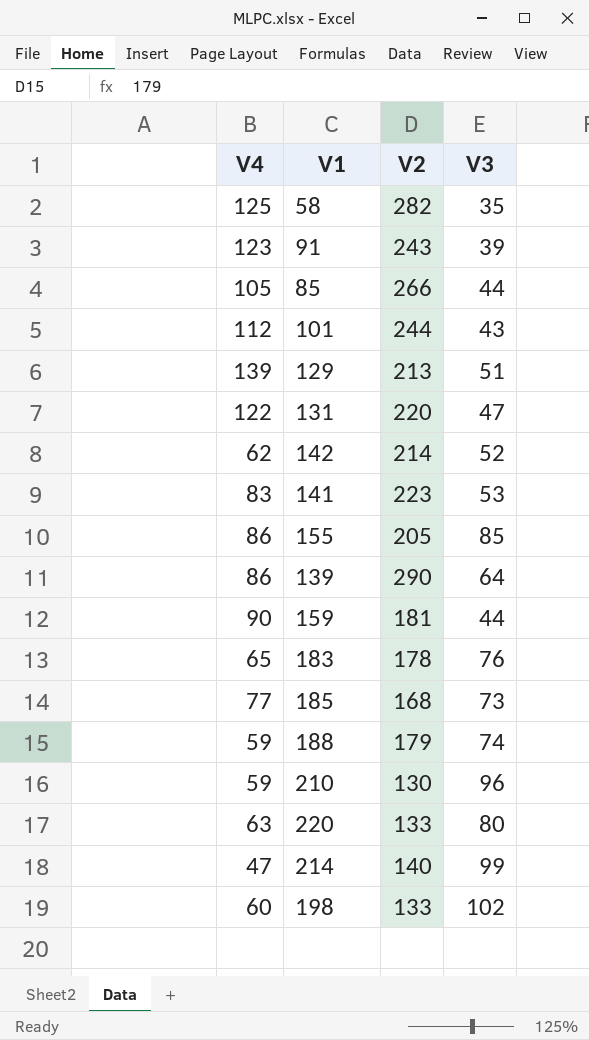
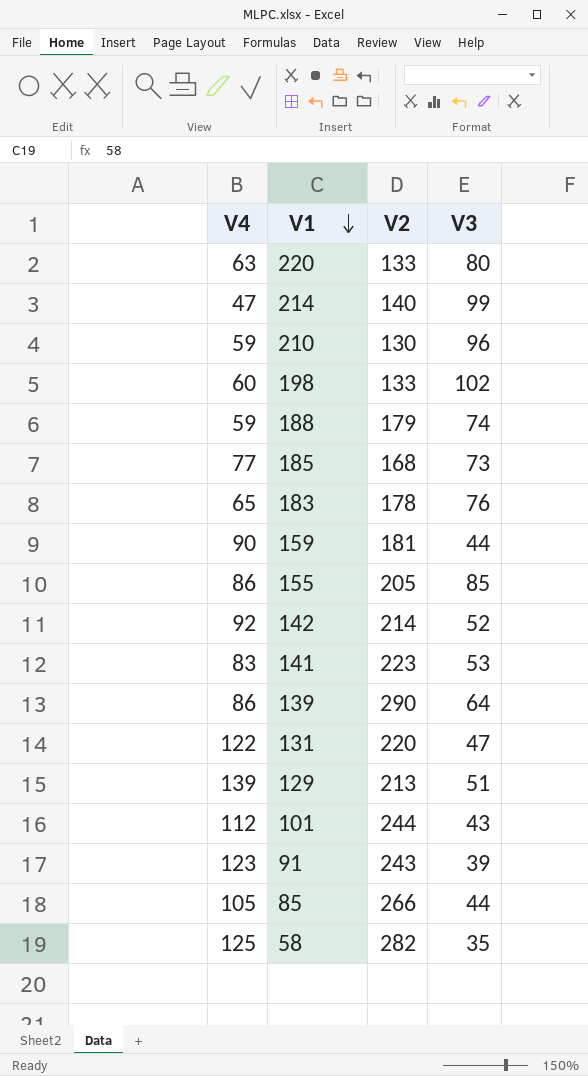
row order: none -> V1 descending
142 | V4: 62 -> 92

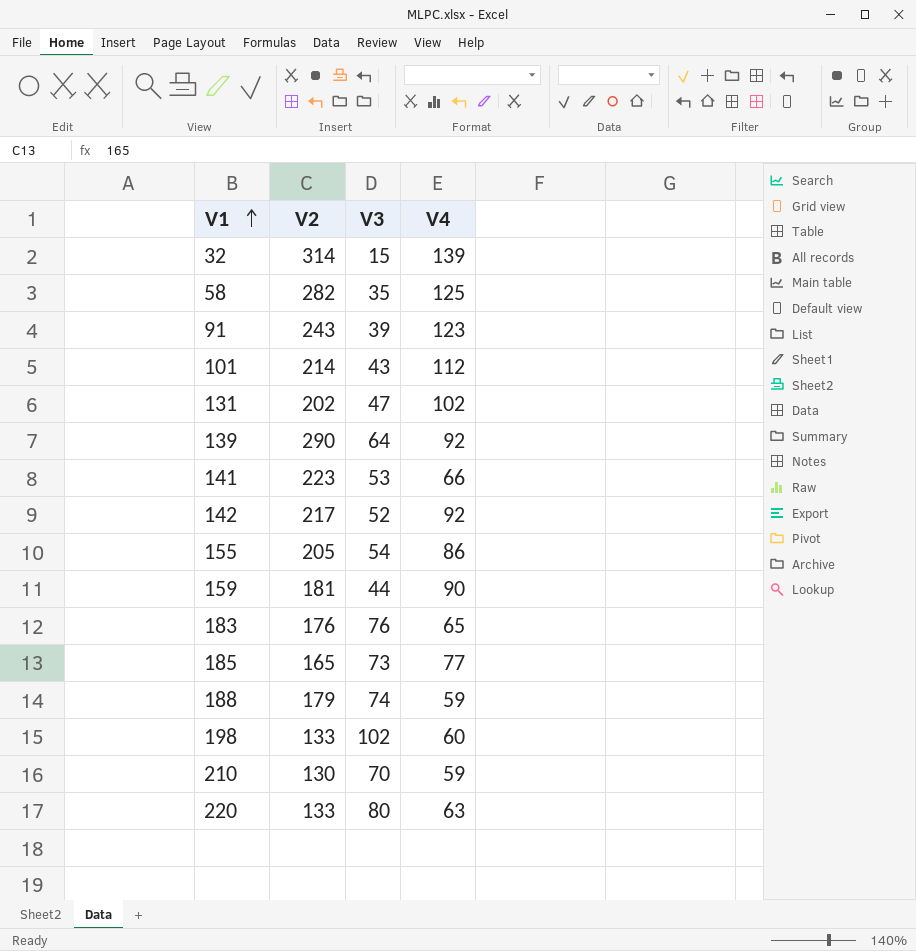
row order: V1 descending -> V1 ascending
column V4 | position: 1 -> 4
row 214: 47 | 140 | 99 -> none
row 129: 139 | 213 | 51 -> none
row 85: 105 | 266 | 44 -> none
row 32: none -> 314 | 15 | 139
101 | V2: 244 -> 214
131 | V2: 220 -> 202
131 | V4: 122 -> 102
139 | V4: 86 -> 92
141 | V4: 83 -> 66
142 | V2: 214 -> 217
155 | V3: 85 -> 54
183 | V2: 178 -> 176
185 | V2: 168 -> 165
210 | V3: 96 -> 70

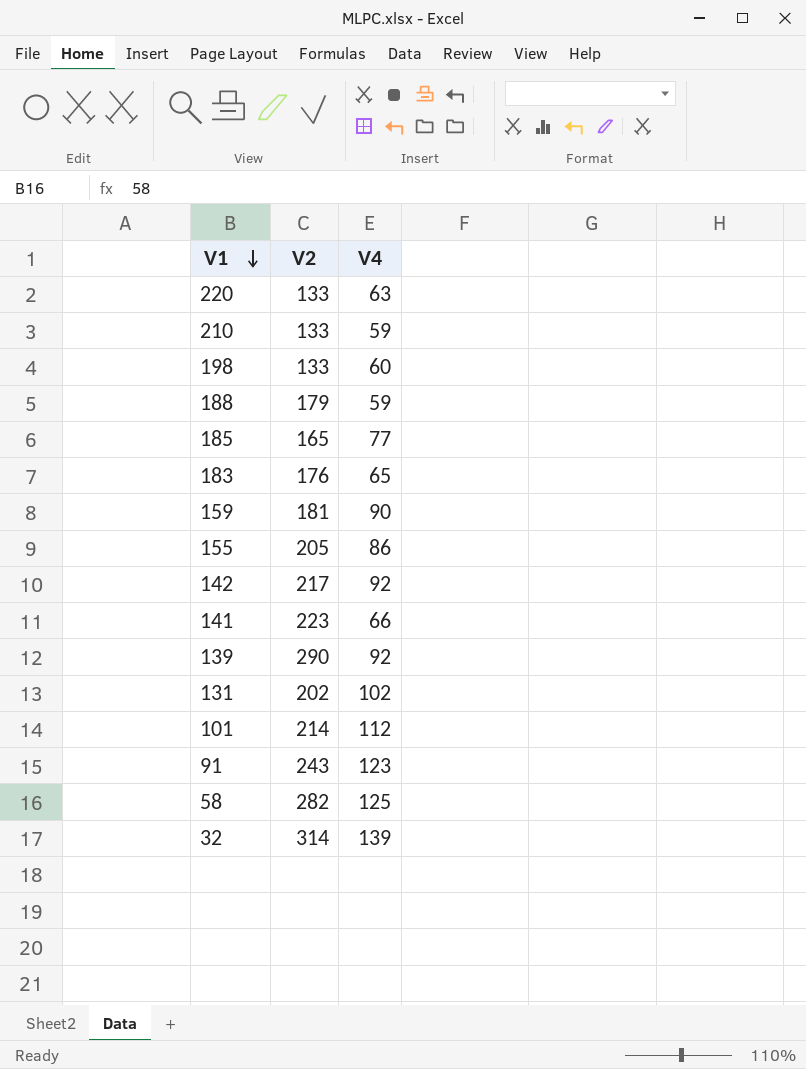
row order: V1 ascending -> V1 descending
column V3 | position: 3 -> none
210 | V2: 130 -> 133

